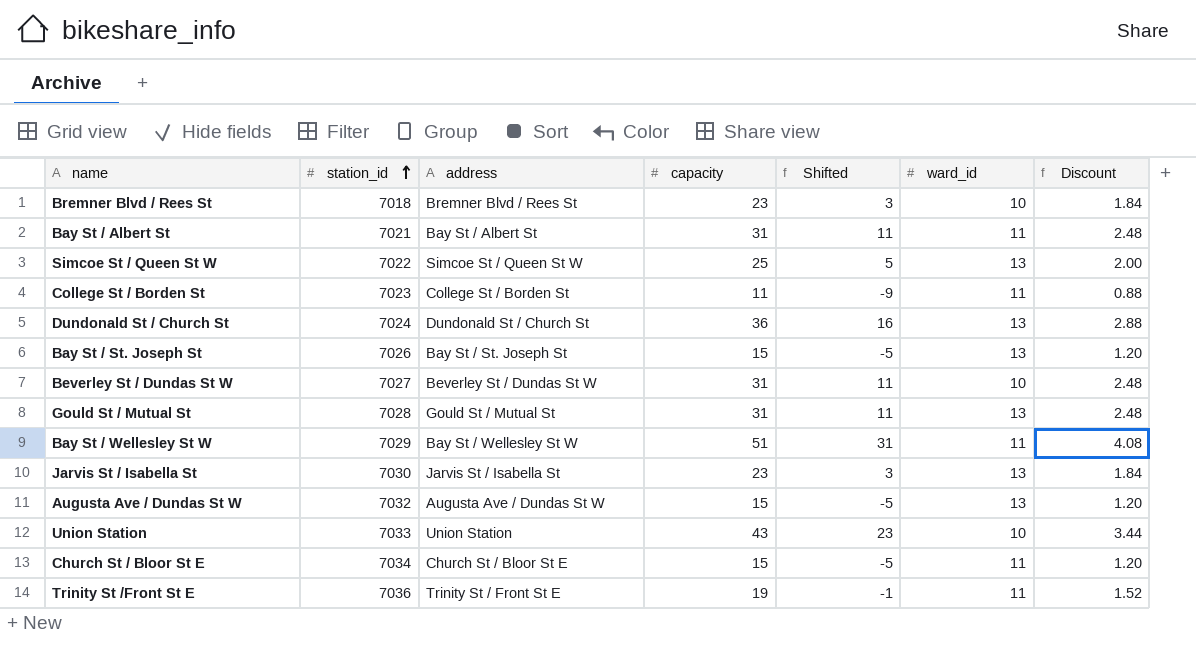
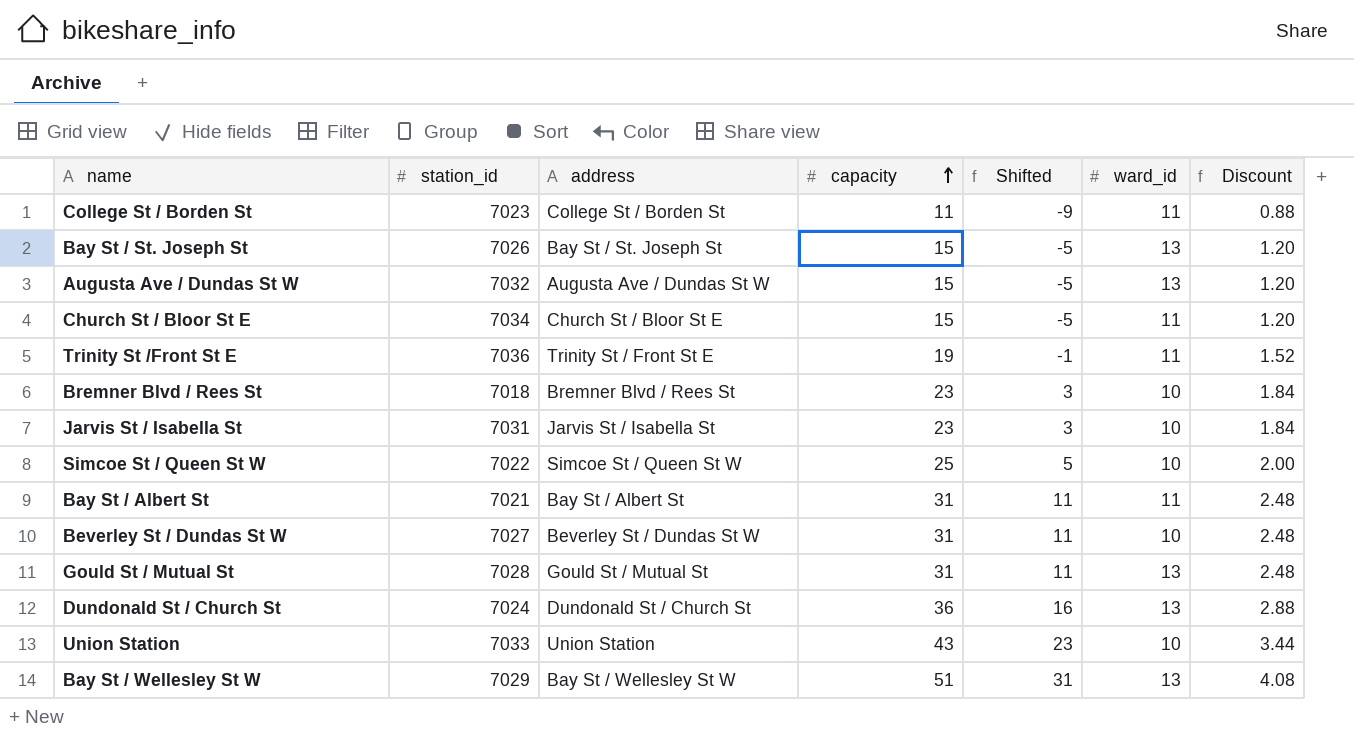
row order: station_id ascending -> capacity ascending
Jarvis St / Isabella St | station_id: 7030 -> 7031
Jarvis St / Isabella St | ward_id: 13 -> 10
Simcoe St / Queen St W | ward_id: 13 -> 10
Bay St / Wellesley St W | ward_id: 11 -> 13

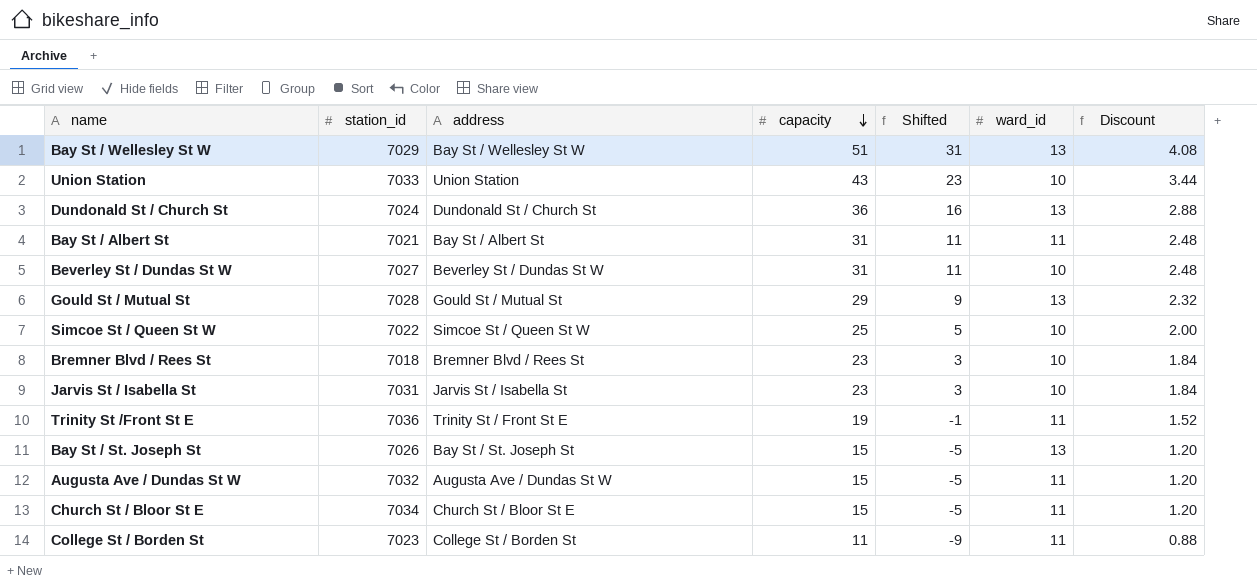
row order: capacity ascending -> capacity descending
Gould St / Mutual St | capacity: 31 -> 29
Gould St / Mutual St | Shifted: 11 -> 9
Gould St / Mutual St | Discount: 2.48 -> 2.32
Augusta Ave / Dundas St W | ward_id: 13 -> 11

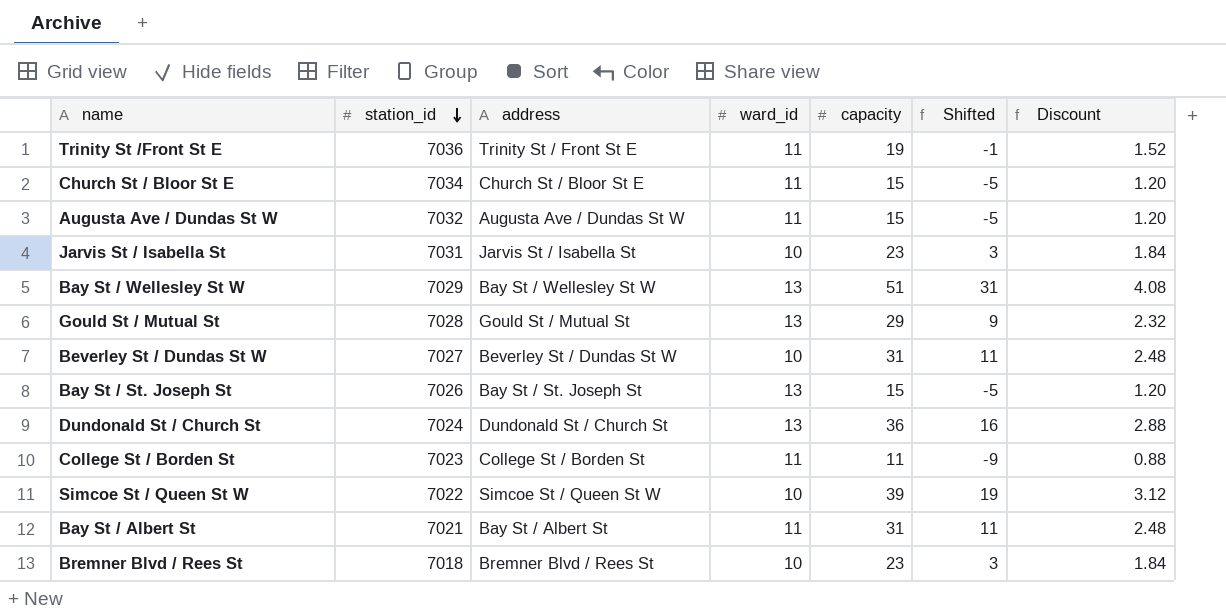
row order: capacity descending -> station_id descending
column ward_id | position: 6 -> 4
row Union Station: 7033 | Union Station | 43 | 23 | 10 | 3.44 -> none
Simcoe St / Queen St W | capacity: 25 -> 39
Simcoe St / Queen St W | Shifted: 5 -> 19
Simcoe St / Queen St W | Discount: 2.00 -> 3.12

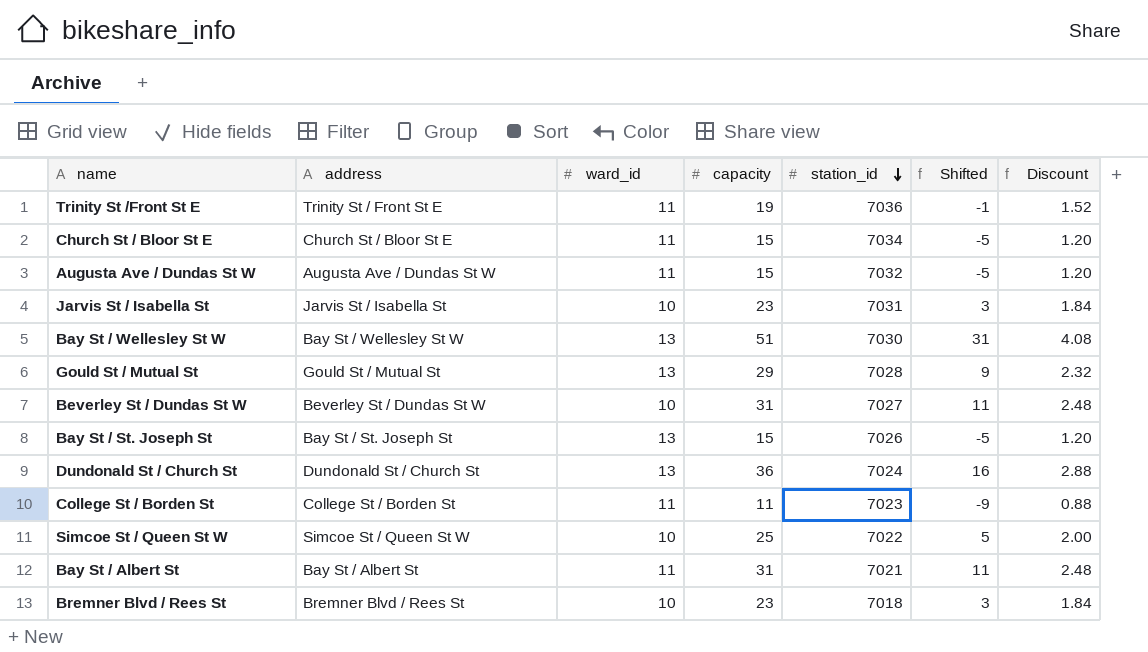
column station_id | position: 2 -> 5
Bay St / Wellesley St W | station_id: 7029 -> 7030
Simcoe St / Queen St W | capacity: 39 -> 25
Simcoe St / Queen St W | Shifted: 19 -> 5
Simcoe St / Queen St W | Discount: 3.12 -> 2.00

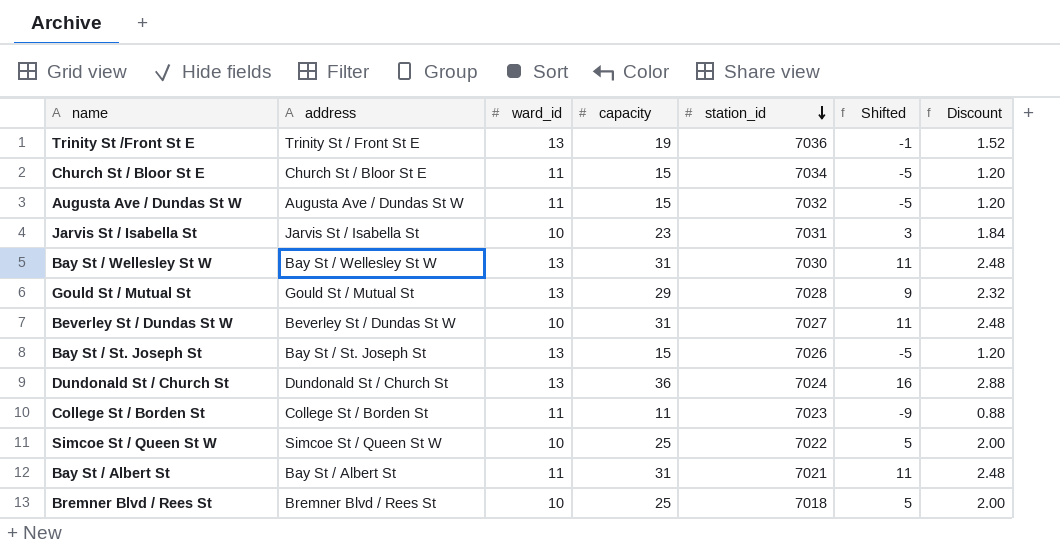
Trinity St /Front St E | ward_id: 11 -> 13
Bay St / Wellesley St W | capacity: 51 -> 31
Bay St / Wellesley St W | Shifted: 31 -> 11
Bay St / Wellesley St W | Discount: 4.08 -> 2.48
Bremner Blvd / Rees St | capacity: 23 -> 25
Bremner Blvd / Rees St | Shifted: 3 -> 5
Bremner Blvd / Rees St | Discount: 1.84 -> 2.00

